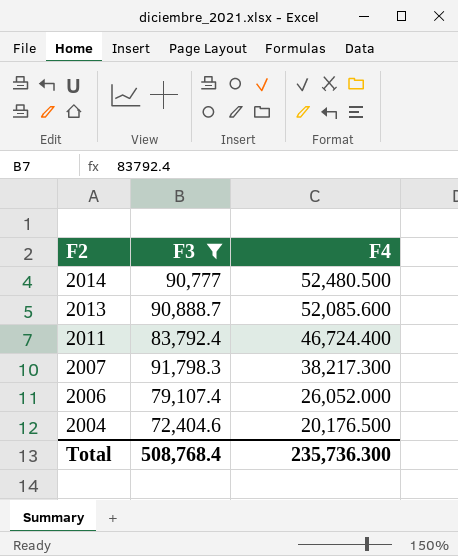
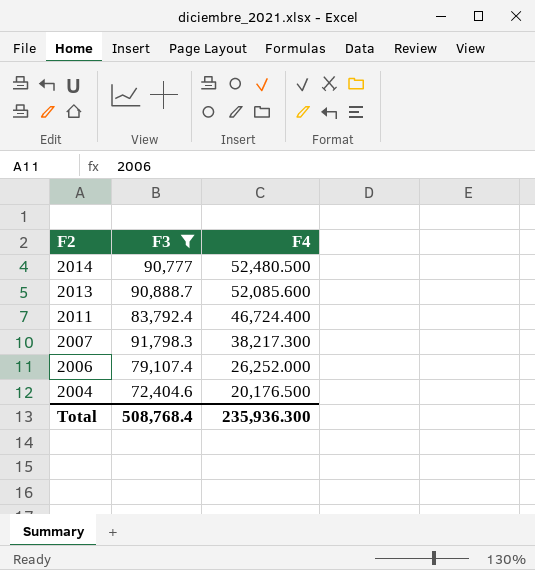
2006 | F4: 26,052.000 -> 26,252.000
Total | F4: 235,736.300 -> 235,936.300

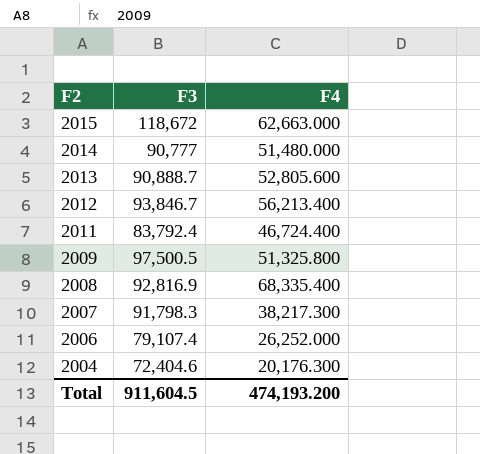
filter: F3 <= 91,798.3 -> none
2014 | F4: 52,480.500 -> 51,480.000
2013 | F4: 52,085.600 -> 52,805.600
2004 | F4: 20,176.500 -> 20,176.300
Total | F3: 508,768.4 -> 911,604.5
Total | F4: 235,936.300 -> 474,193.200

